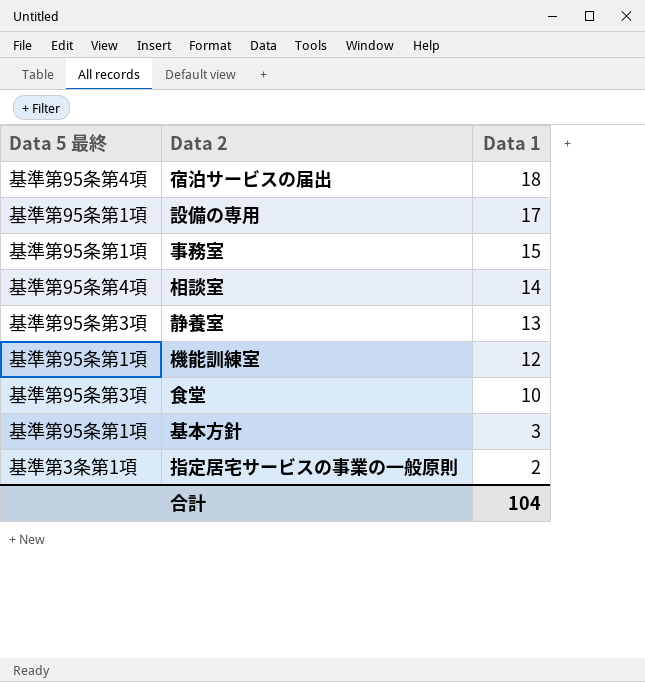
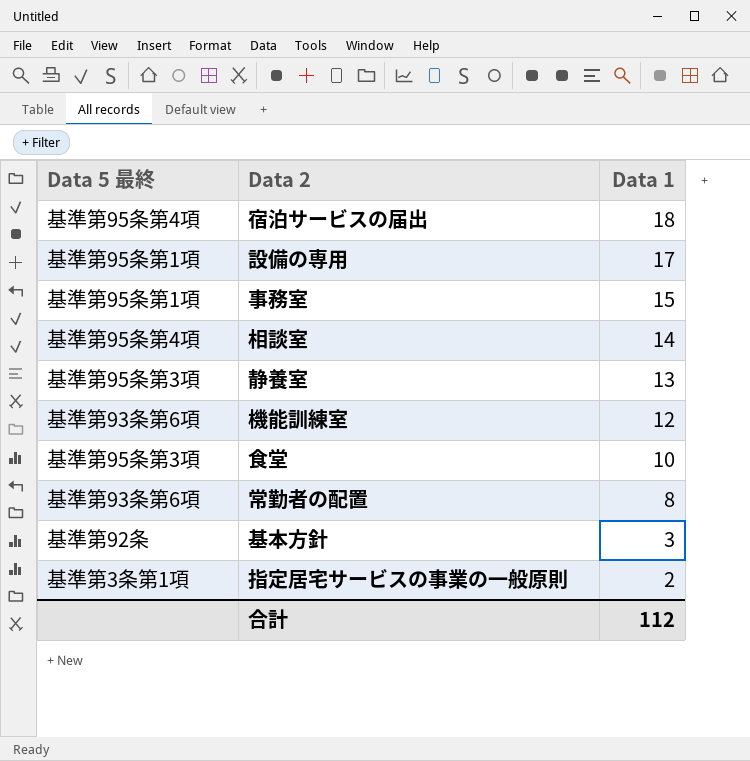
機能訓練室 | Data 5 最終: 基準第95条第1項 -> 基準第93条第6項
row 常勤者の配置: none -> 基準第93条第6項 | 8
基本方針 | Data 5 最終: 基準第95条第1項 -> 基準第92条
合計 | Data 1: 104 -> 112

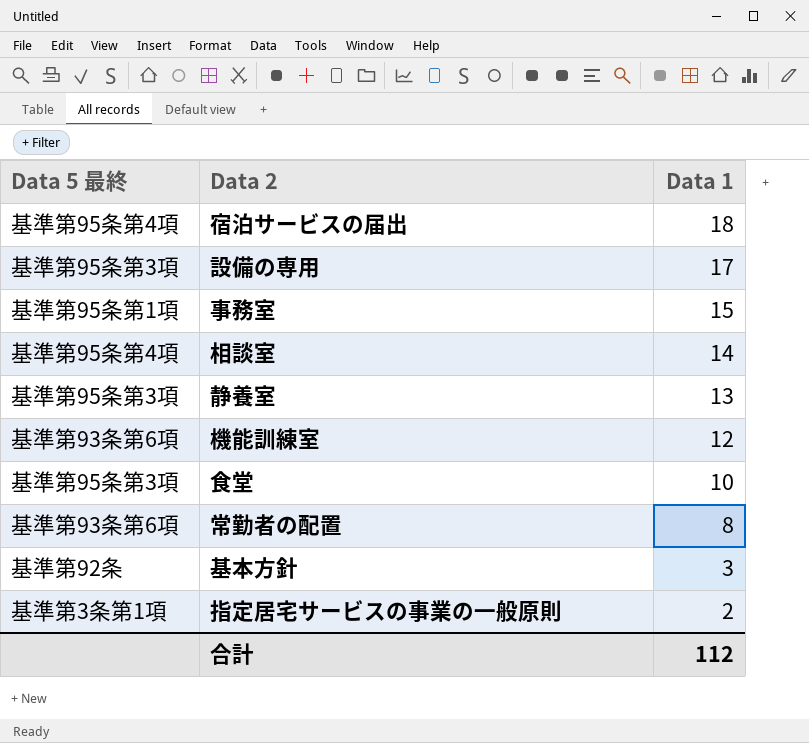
設備の専用 | Data 5 最終: 基準第95条第1項 -> 基準第95条第3項

